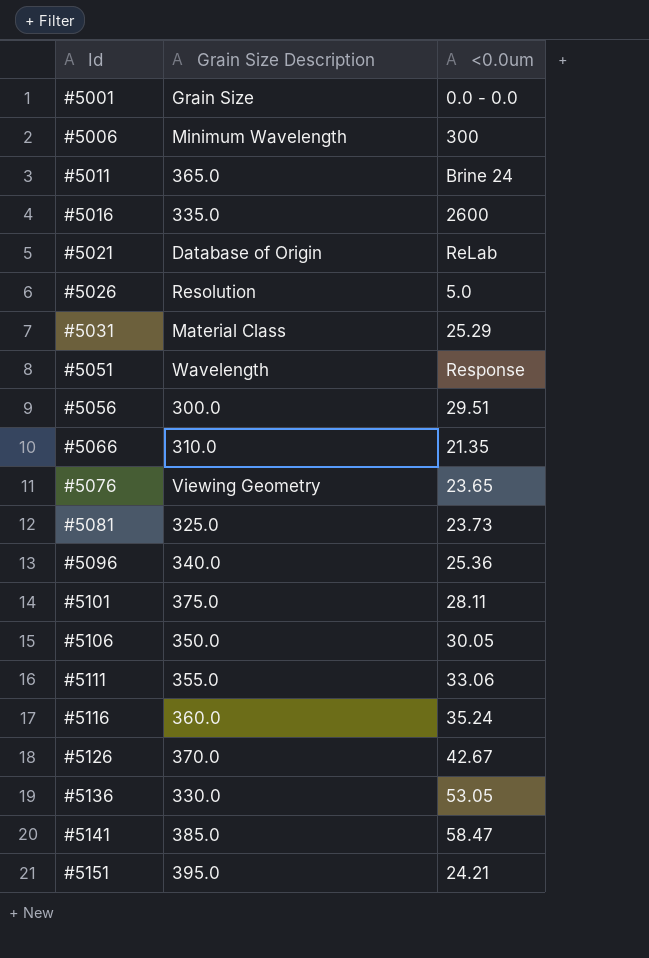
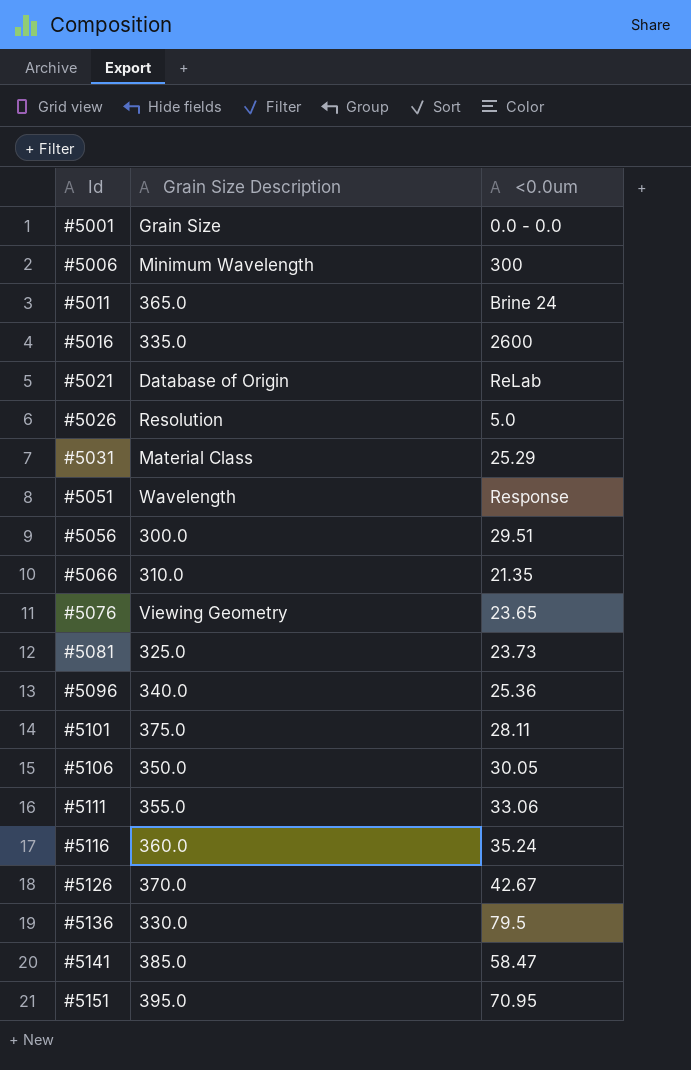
#5136 | <0.0um: 53.05 -> 79.5
#5151 | <0.0um: 24.21 -> 70.95

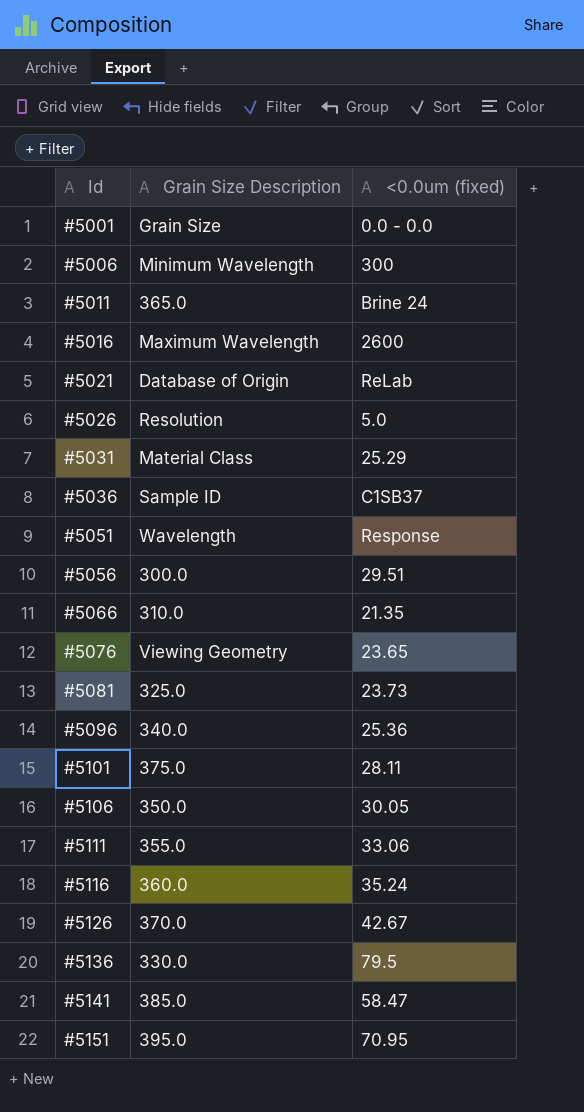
column name: <0.0um -> <0.0um (fixed)
#5016 | Grain Size Description: 335.0 -> Maximum Wavelength
row #5036: none -> Sample ID | C1SB37

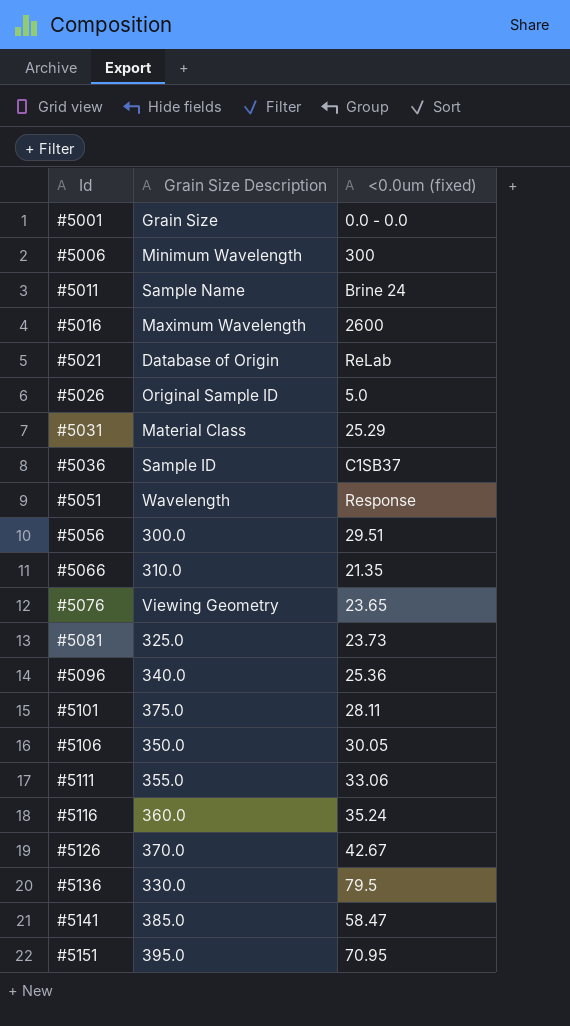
#5011 | Grain Size Description: 365.0 -> Sample Name
#5026 | Grain Size Description: Resolution -> Original Sample ID

